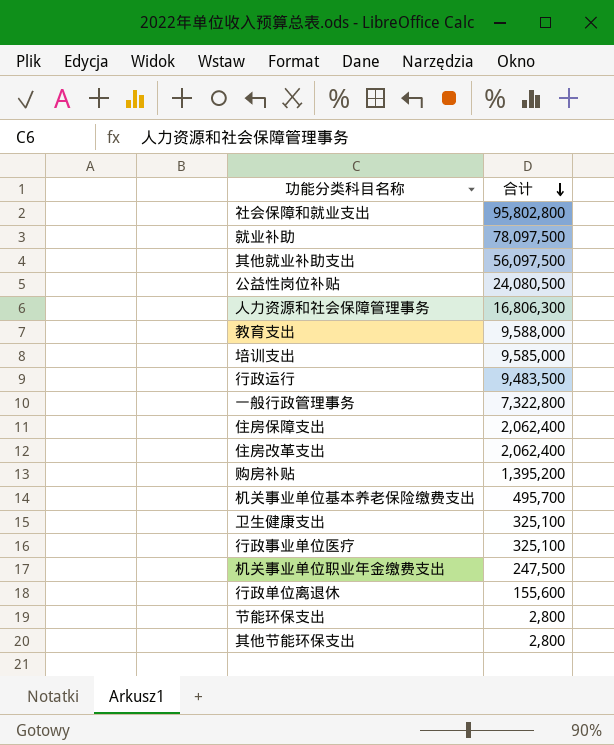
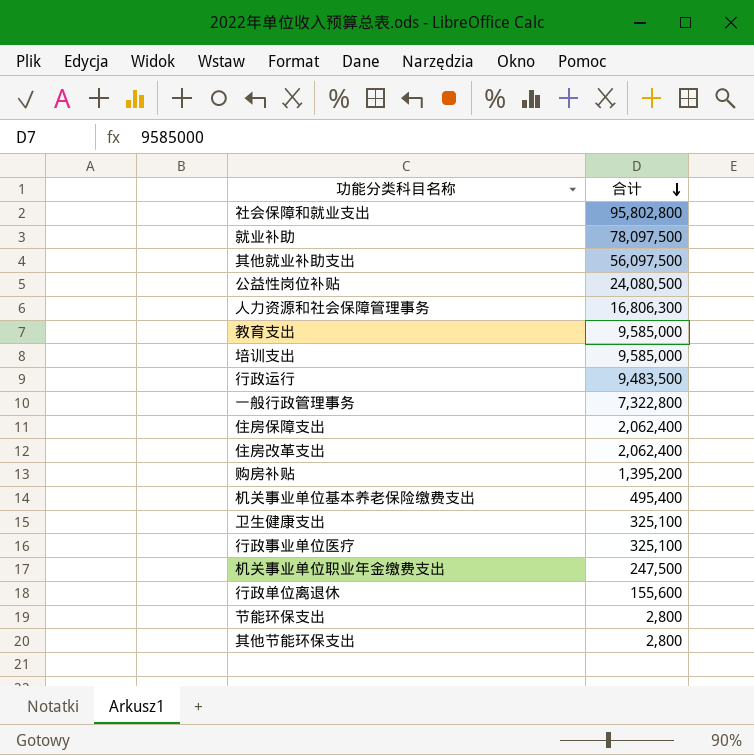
教育支出 | 合计: 9,588,000 -> 9,585,000
机关事业单位基本养老保险缴费支出 | 合计: 495,700 -> 495,400

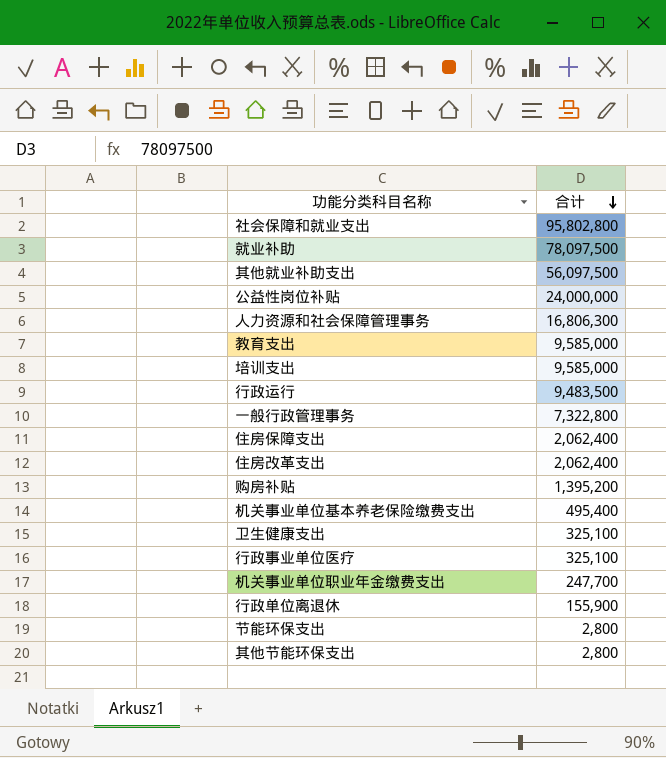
公益性岗位补贴 | 合计: 24,080,500 -> 24,000,000
机关事业单位职业年金缴费支出 | 合计: 247,500 -> 247,700
行政单位离退休 | 合计: 155,600 -> 155,900

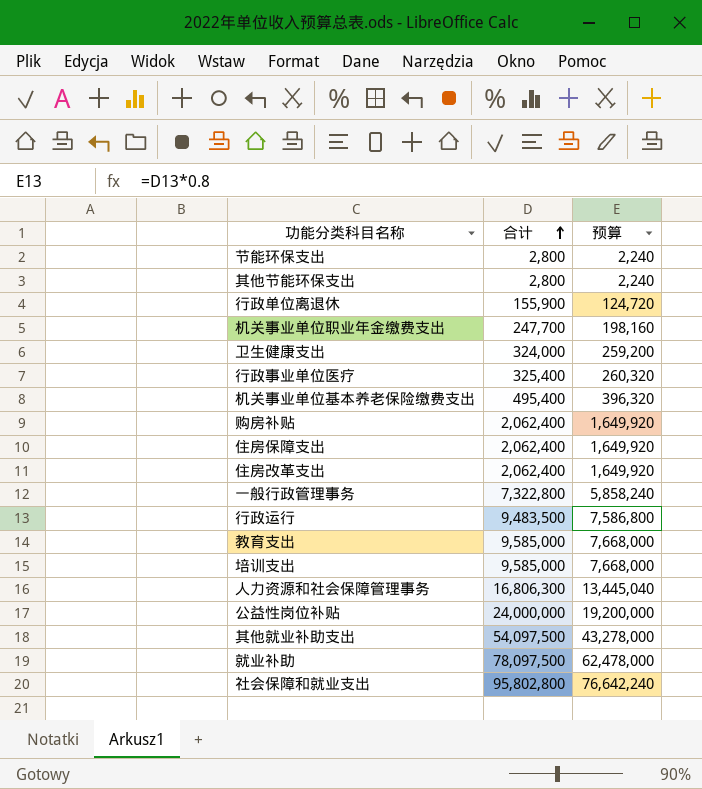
row order: 合计 descending -> 合计 ascending
column 预算 | formula: none -> [合计] * 0.8
卫生健康支出 | 合计: 325,100 -> 324,000
行政事业单位医疗 | 合计: 325,100 -> 325,400
购房补贴 | 合计: 1,395,200 -> 2,062,400
其他就业补助支出 | 合计: 56,097,500 -> 54,097,500

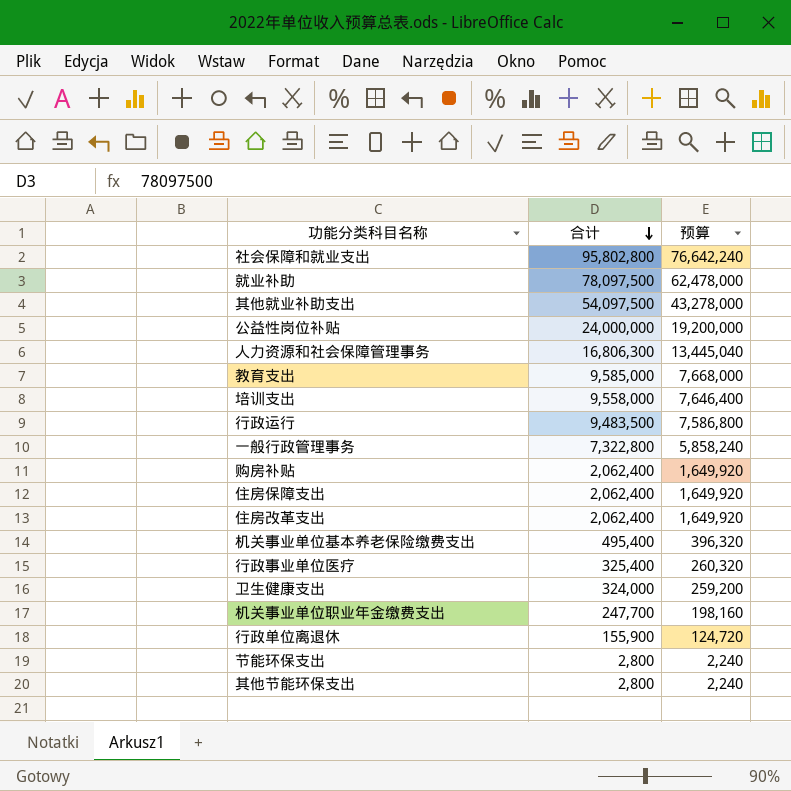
row order: 合计 ascending -> 合计 descending
培训支出 | 合计: 9,585,000 -> 9,558,000
培训支出 | 预算: 7,668,000 -> 7,646,400

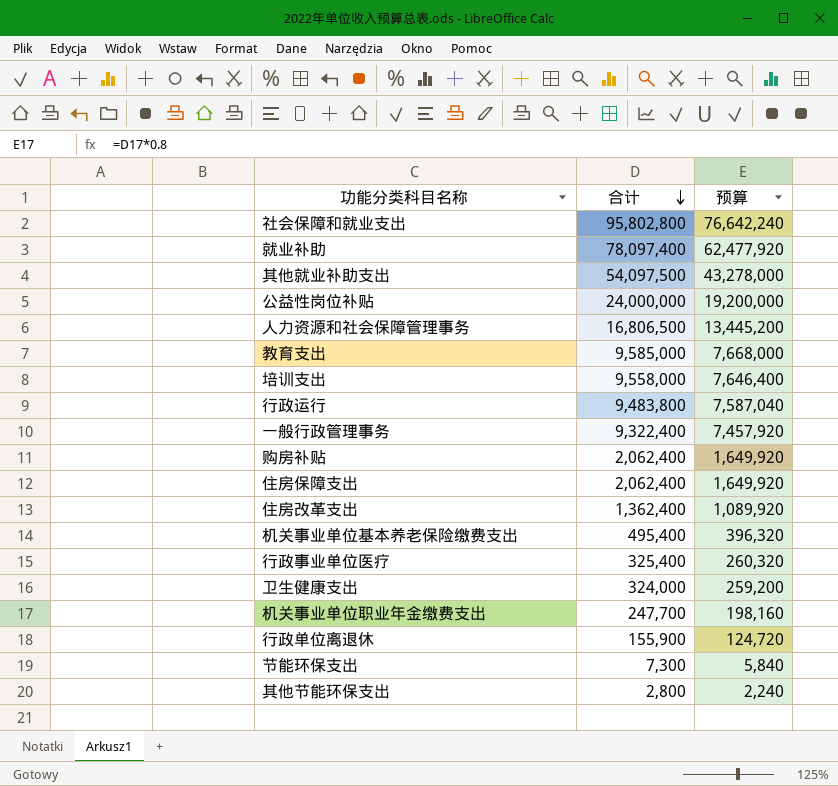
就业补助 | 合计: 78,097,500 -> 78,097,400
就业补助 | 预算: 62,478,000 -> 62,477,920
人力资源和社会保障管理事务 | 合计: 16,806,300 -> 16,806,500
人力资源和社会保障管理事务 | 预算: 13,445,040 -> 13,445,200
行政运行 | 合计: 9,483,500 -> 9,483,800
行政运行 | 预算: 7,586,800 -> 7,587,040
一般行政管理事务 | 合计: 7,322,800 -> 9,322,400
一般行政管理事务 | 预算: 5,858,240 -> 7,457,920
住房改革支出 | 合计: 2,062,400 -> 1,362,400
住房改革支出 | 预算: 1,649,920 -> 1,089,920
节能环保支出 | 合计: 2,800 -> 7,300
节能环保支出 | 预算: 2,240 -> 5,840

